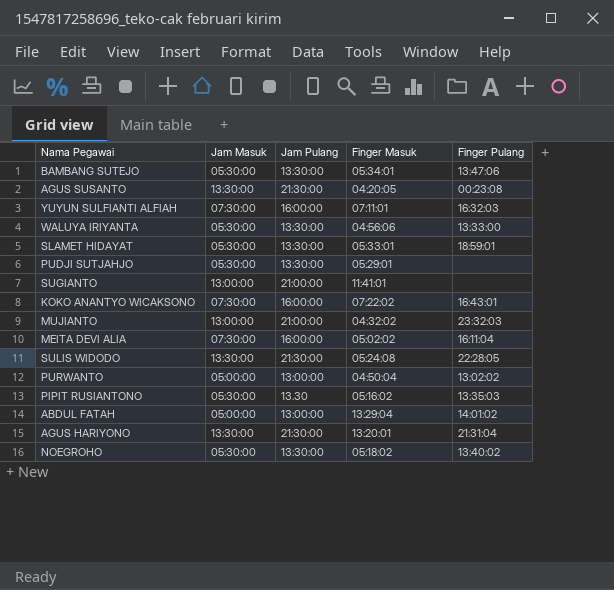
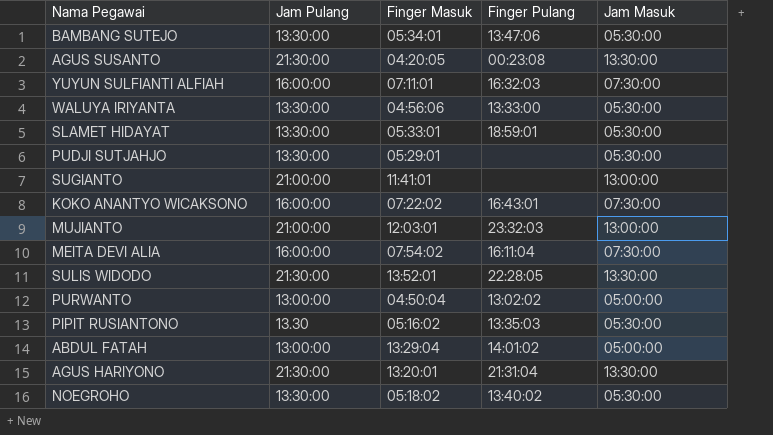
column Jam Masuk | position: 2 -> 5
MUJIANTO | Finger Masuk: 04:32:02 -> 12:03:01
MEITA DEVI ALIA | Finger Masuk: 05:02:02 -> 07:54:02
SULIS WIDODO | Finger Masuk: 05:24:08 -> 13:52:01

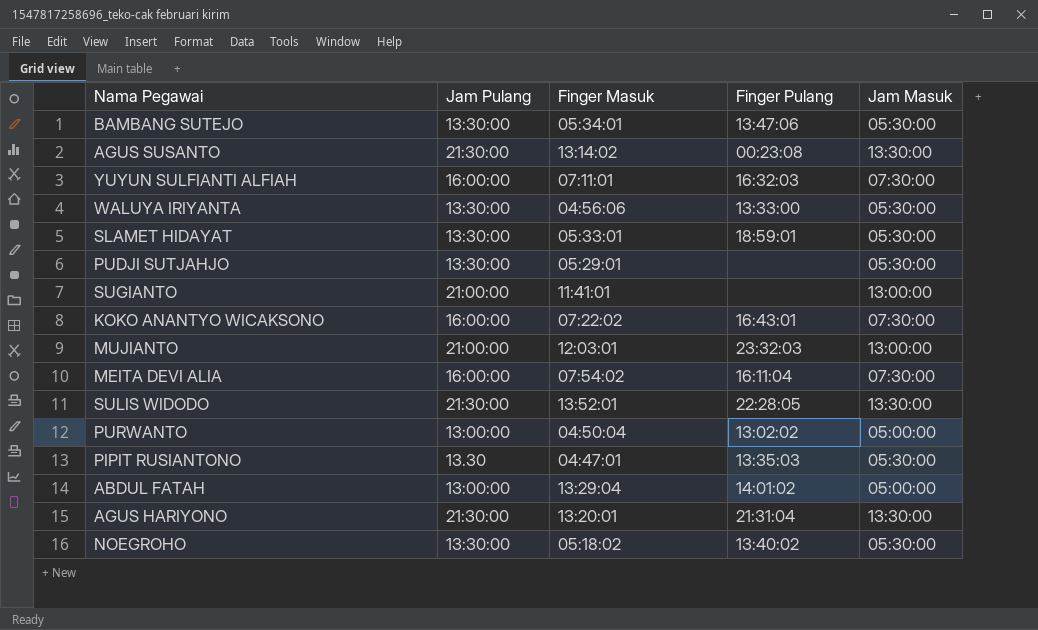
AGUS SUSANTO | Finger Masuk: 04:20:05 -> 13:14:02
PIPIT RUSIANTONO | Finger Masuk: 05:16:02 -> 04:47:01

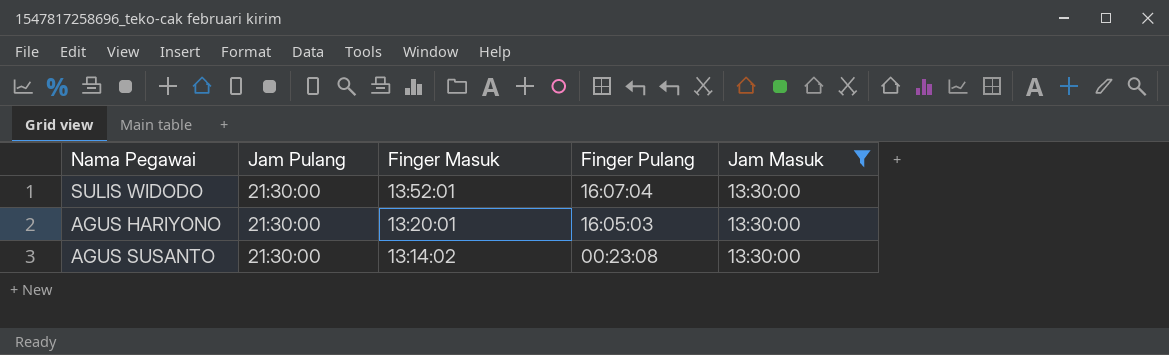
filter: none -> Jam Masuk = 13:30:00
row order: none -> Finger Masuk descending
SULIS WIDODO | Finger Pulang: 22:28:05 -> 16:07:04
AGUS HARIYONO | Finger Pulang: 21:31:04 -> 16:05:03

